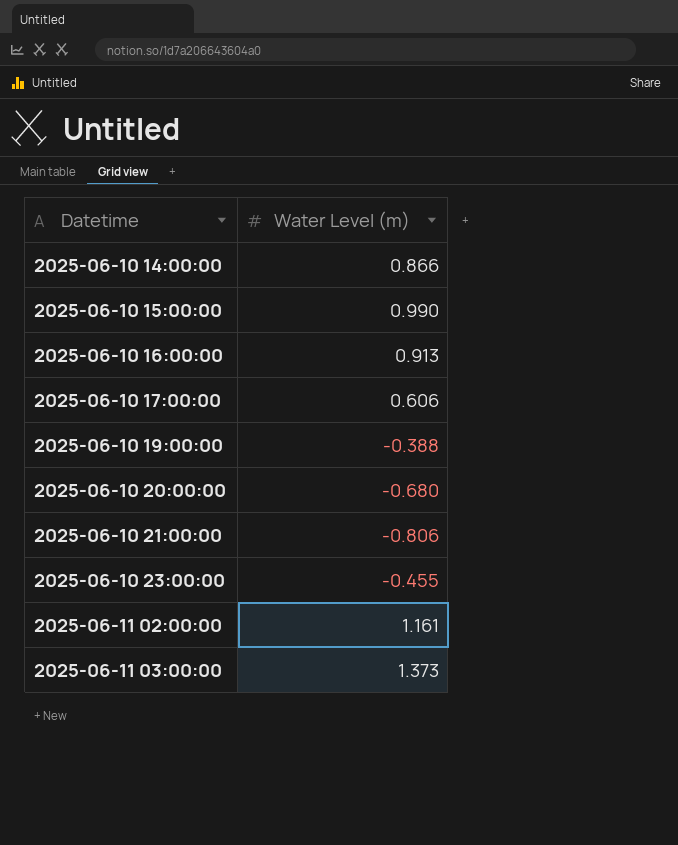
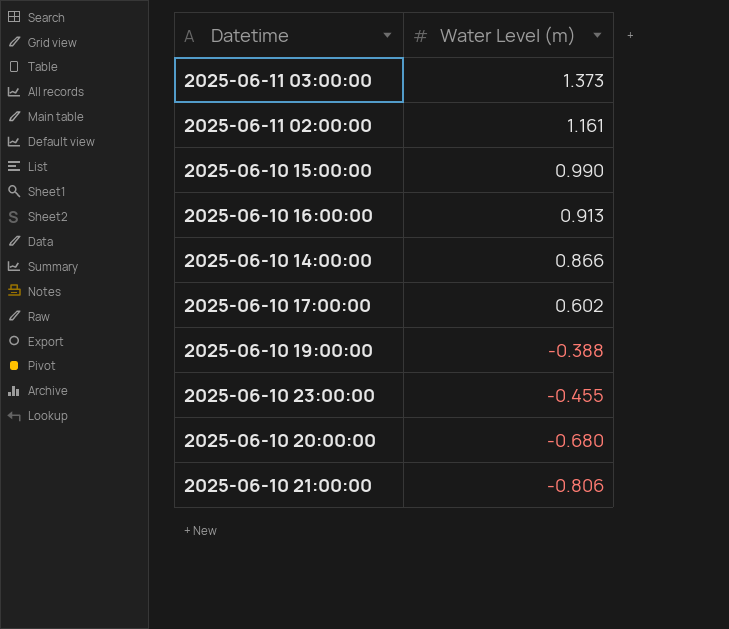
row order: Datetime ascending -> Water Level (m) descending
2025-06-10 17:00:00 | Water Level (m): 0.606 -> 0.602

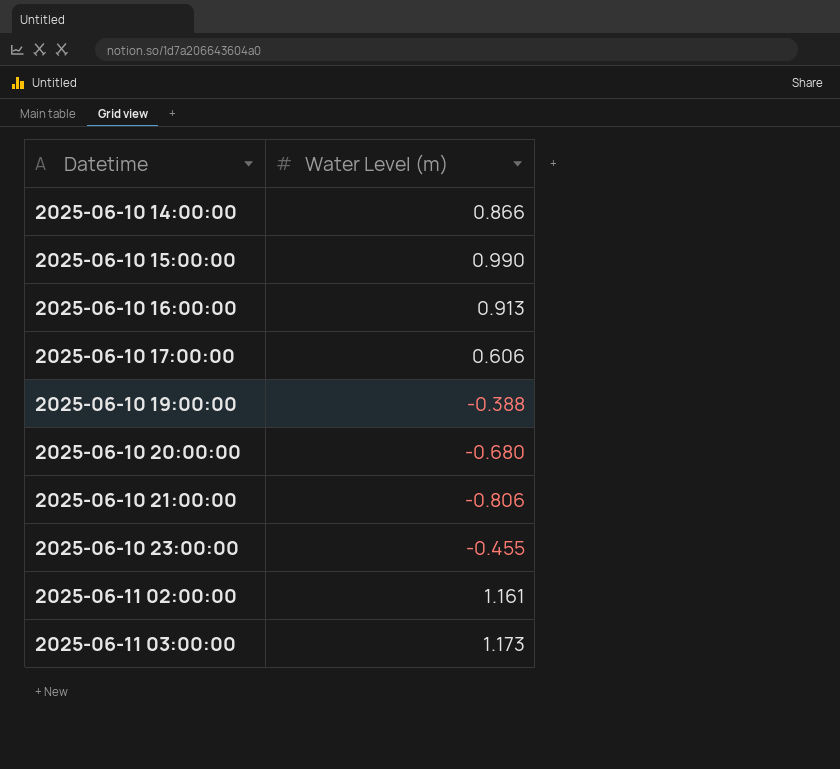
row order: Water Level (m) descending -> Datetime ascending
2025-06-10 17:00:00 | Water Level (m): 0.602 -> 0.606
2025-06-11 03:00:00 | Water Level (m): 1.373 -> 1.173

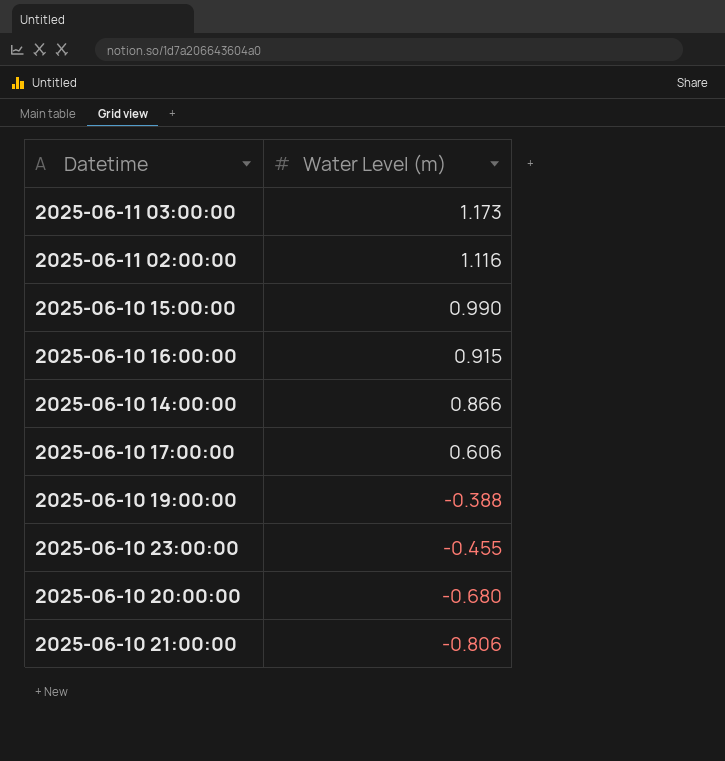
row order: Datetime ascending -> Water Level (m) descending
2025-06-11 02:00:00 | Water Level (m): 1.161 -> 1.116
2025-06-10 16:00:00 | Water Level (m): 0.913 -> 0.915

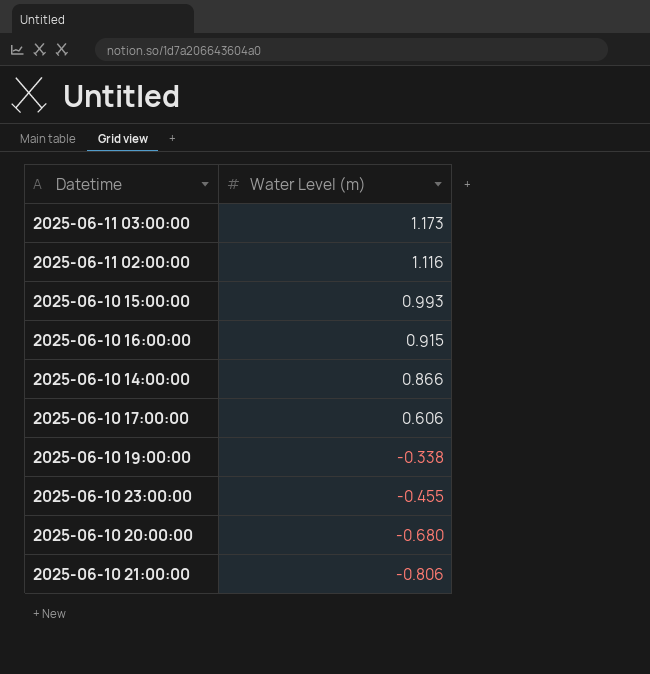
2025-06-10 15:00:00 | Water Level (m): 0.990 -> 0.993
2025-06-10 19:00:00 | Water Level (m): -0.388 -> -0.338

